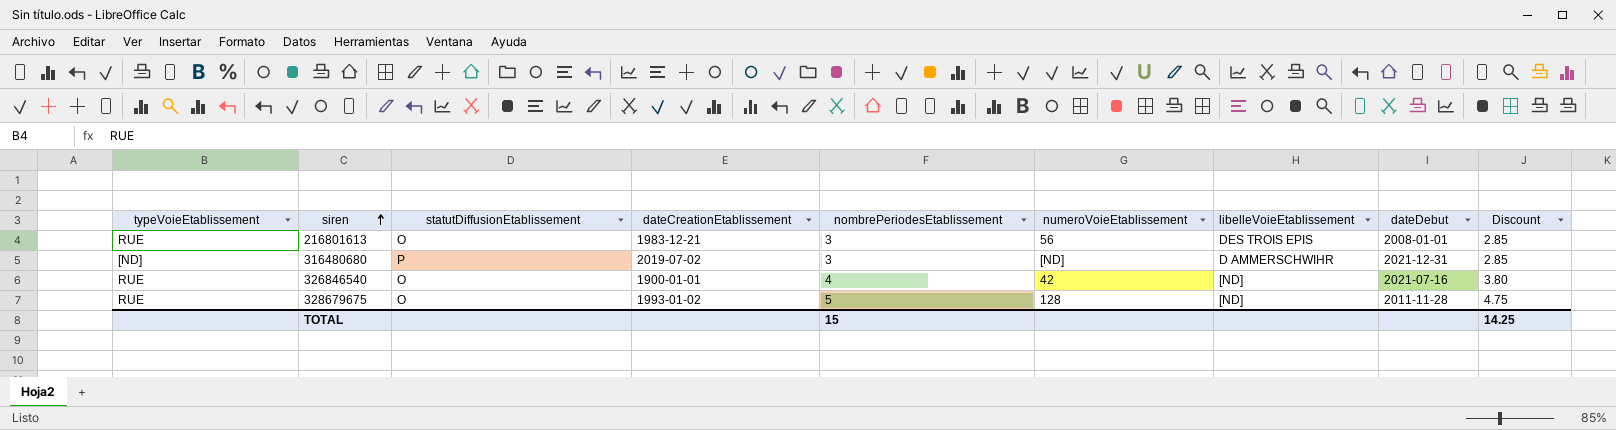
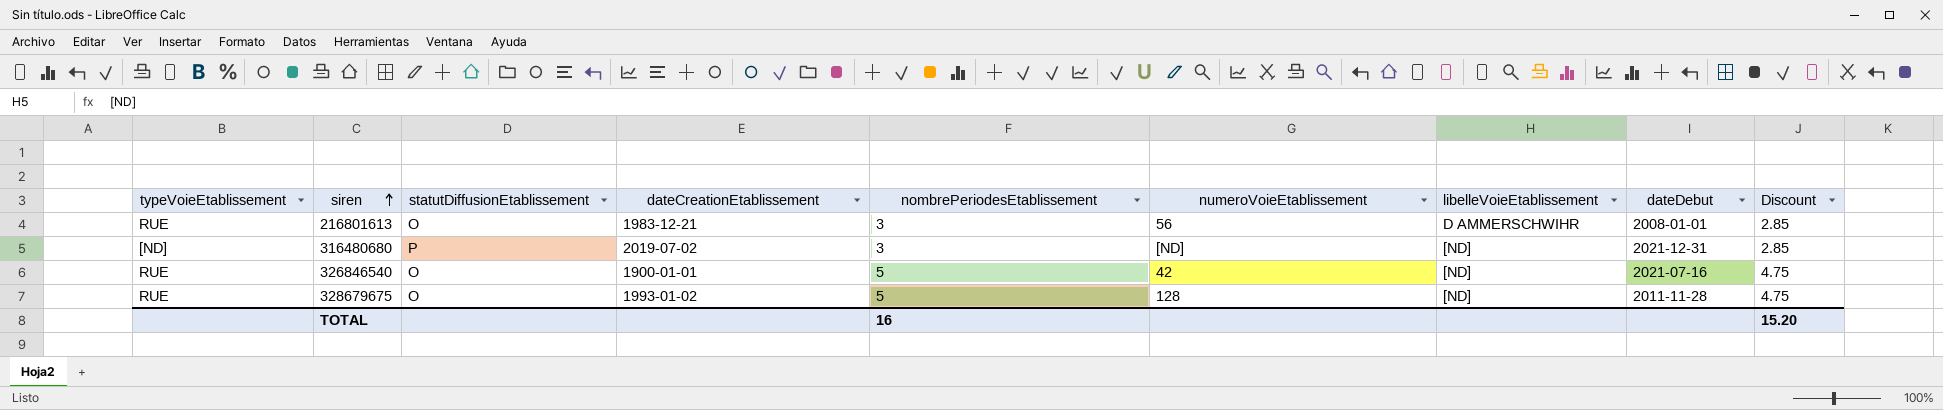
216801613 | libelleVoieEtablissement: DES TROIS EPIS -> D AMMERSCHWIHR
316480680 | libelleVoieEtablissement: D AMMERSCHWIHR -> [ND]
326846540 | nombrePeriodesEtablissement: 4 -> 5
326846540 | Discount: 3.80 -> 4.75
TOTAL | nombrePeriodesEtablissement: 15 -> 16
TOTAL | Discount: 14.25 -> 15.20

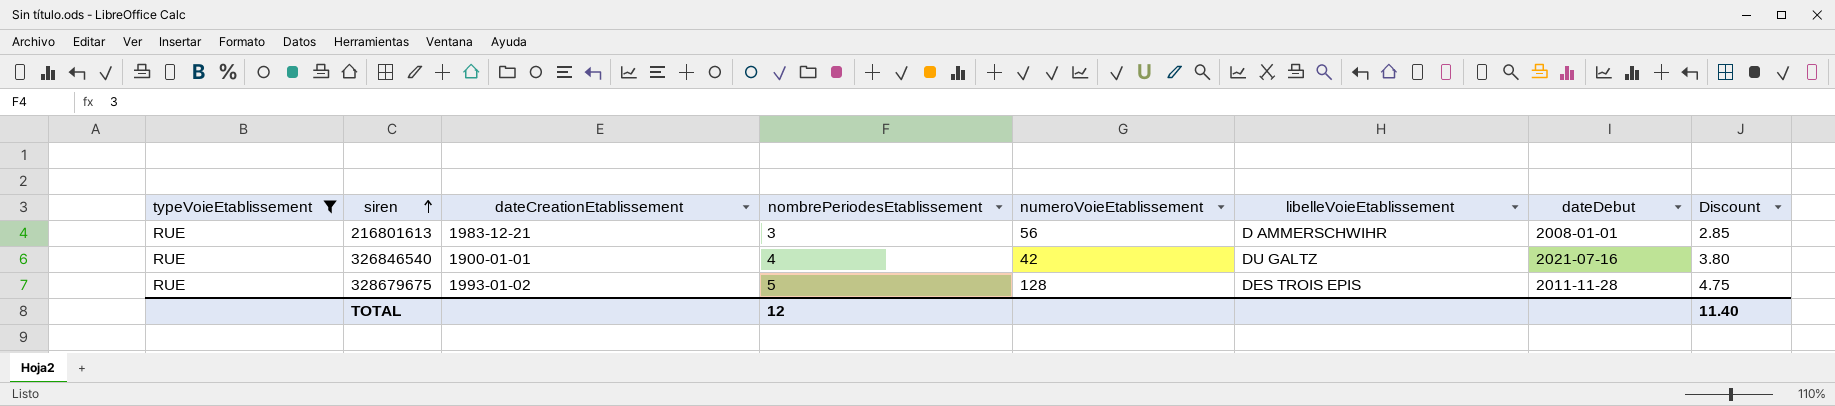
filter: none -> typeVoieEtablissement = RUE
column statutDiffusionEtablissement | position: 3 -> none
326846540 | nombrePeriodesEtablissement: 5 -> 4
326846540 | libelleVoieEtablissement: [ND] -> DU GALTZ
326846540 | Discount: 4.75 -> 3.80
328679675 | libelleVoieEtablissement: [ND] -> DES TROIS EPIS
TOTAL | nombrePeriodesEtablissement: 16 -> 12
TOTAL | Discount: 15.20 -> 11.40

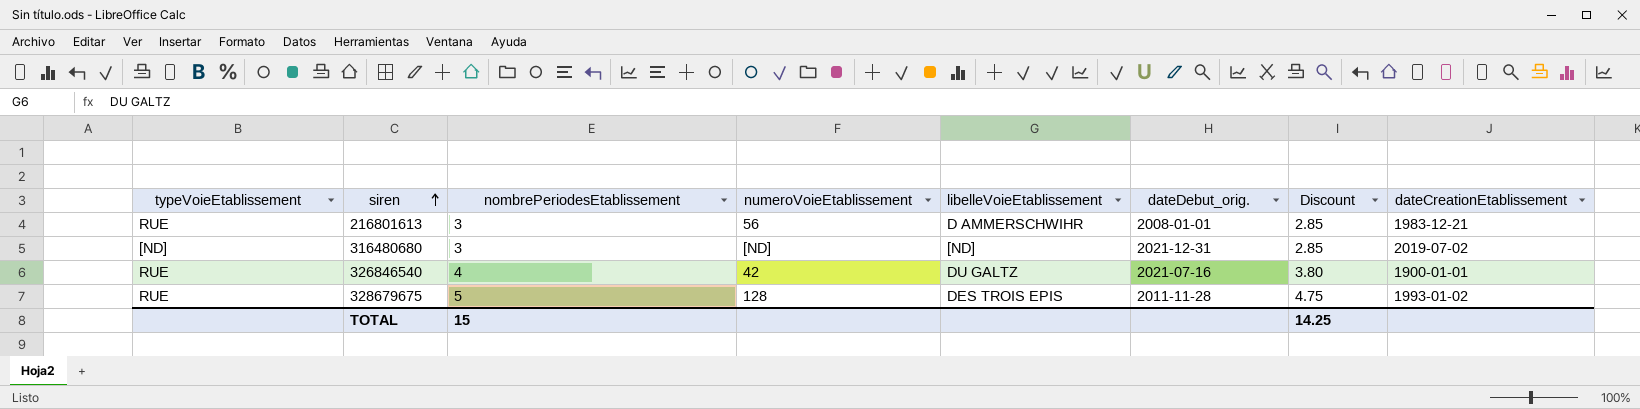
filter: typeVoieEtablissement = RUE -> none
column name: dateDebut -> dateDebut_orig.
column dateCreationEtablissement | position: 3 -> 8
TOTAL | nombrePeriodesEtablissement: 12 -> 15
TOTAL | Discount: 11.40 -> 14.25

